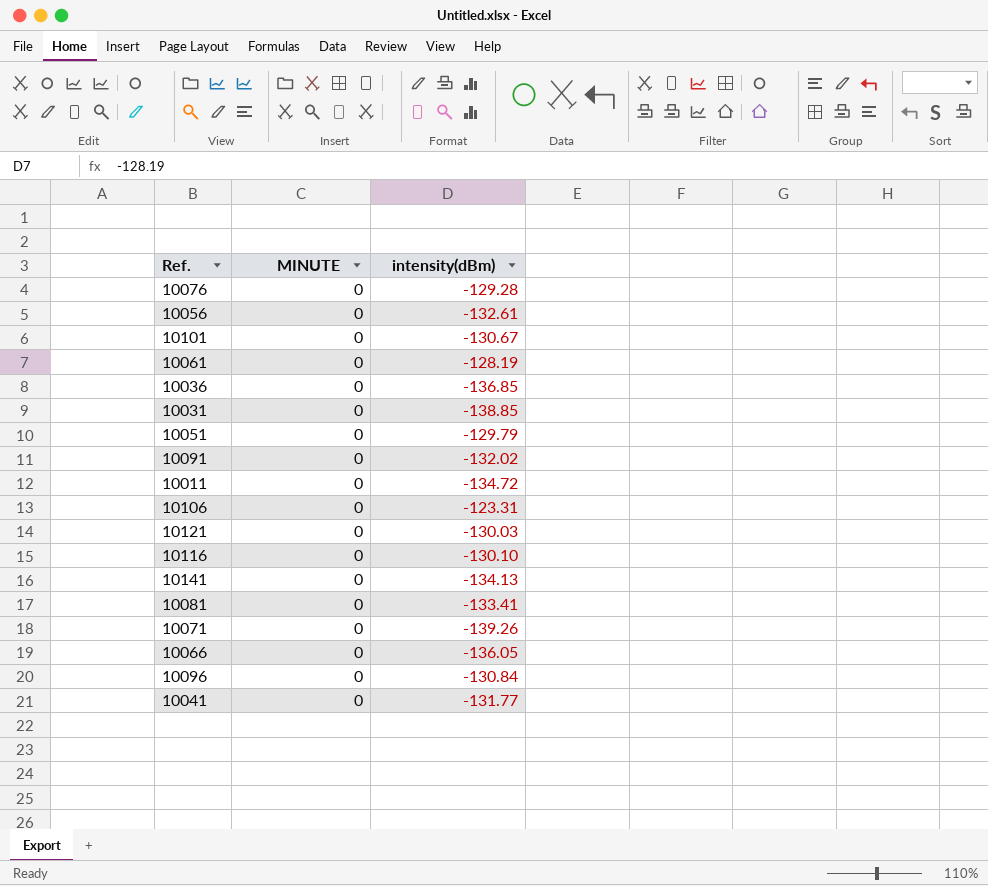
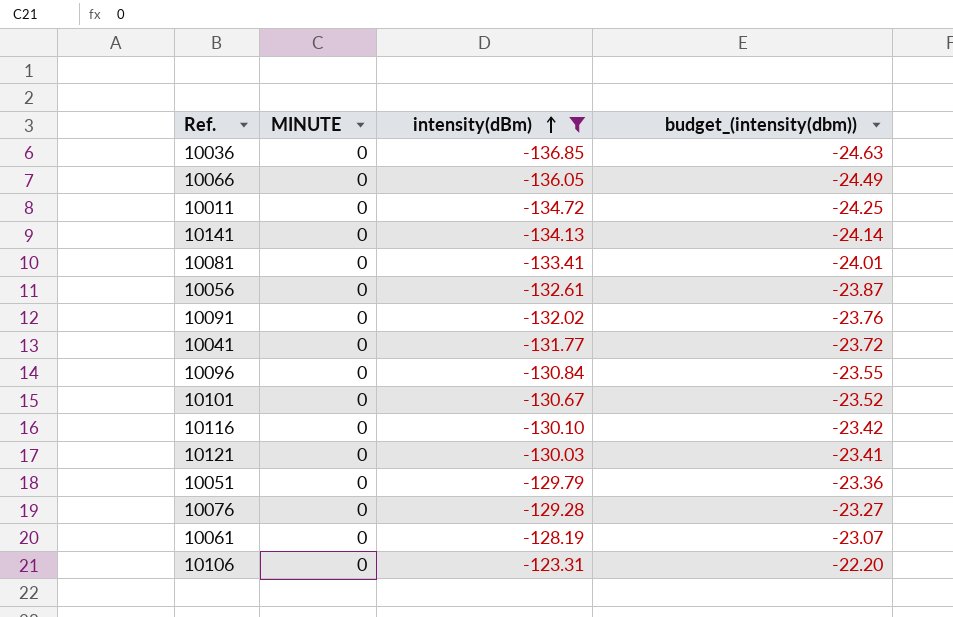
filter: none -> intensity(dBm) >= -136.85
row order: none -> intensity(dBm) ascending
column budget_(intensity(dbm)) | formula: none -> [intensity(dBm)] * 0.18

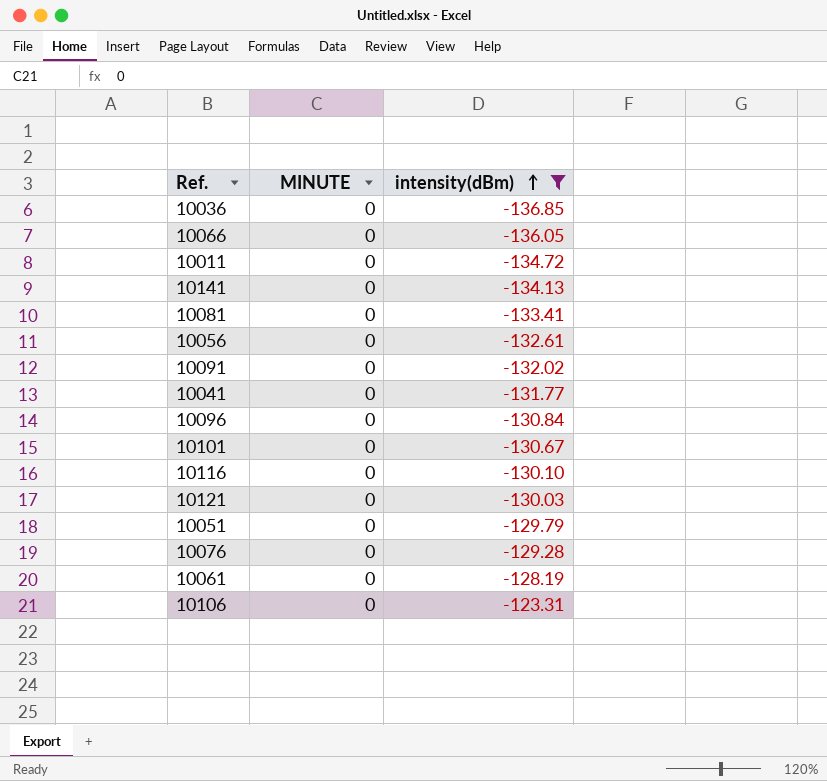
column budget_(intensity(dbm)) | formula: [intensity(dBm)] * 0.18 -> none

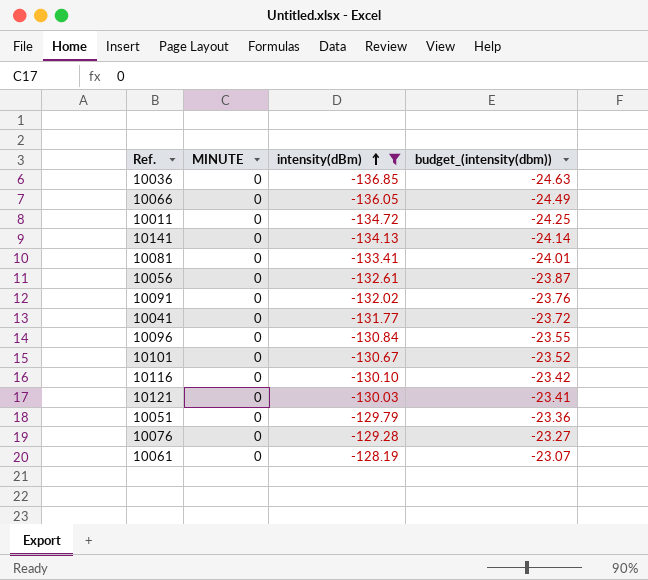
column budget_(intensity(dbm)) | formula: none -> [intensity(dBm)] * 0.18
row 10106: 0 | -123.31 -> none

